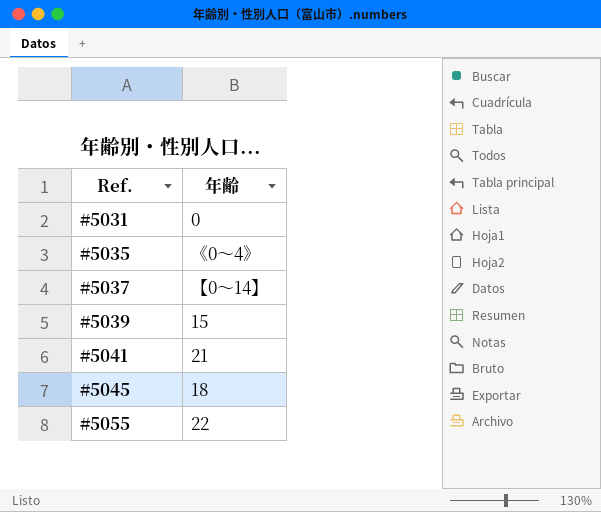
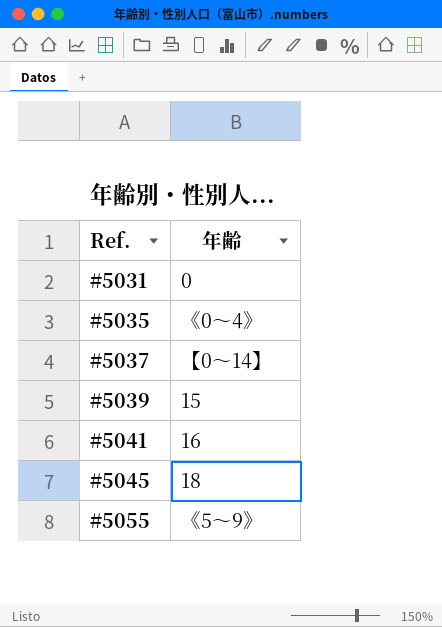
#5041 | 年齢: 21 -> 16
#5055 | 年齢: 22 -> 《5～9》

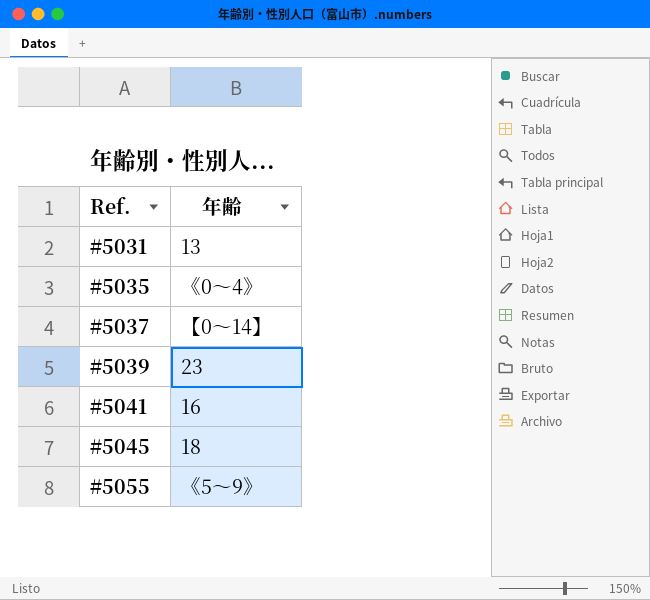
#5031 | 年齢: 0 -> 13
#5039 | 年齢: 15 -> 23

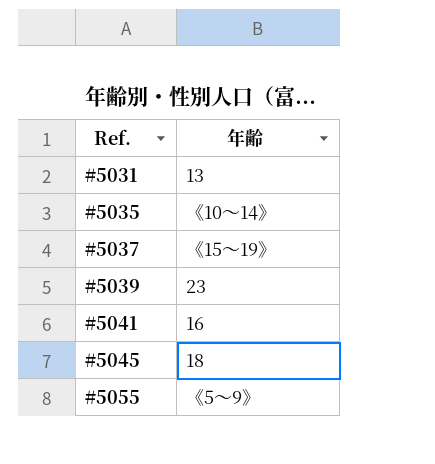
#5035 | 年齢: 《0～4》 -> 《10～14》
#5037 | 年齢: 【0～14】 -> 《15～19》

